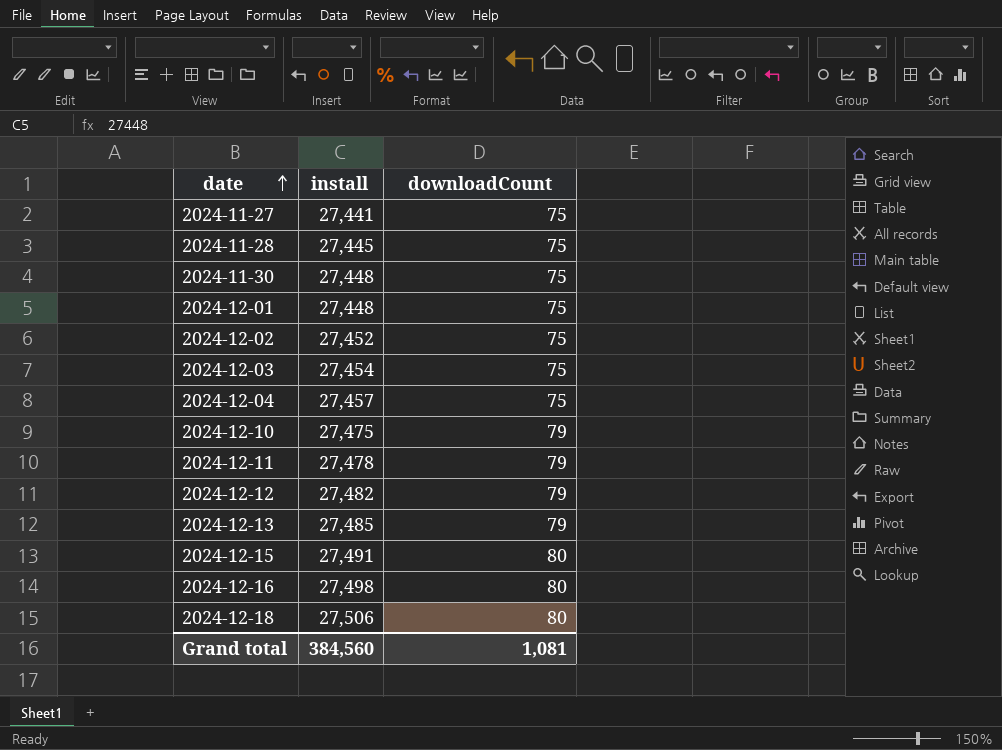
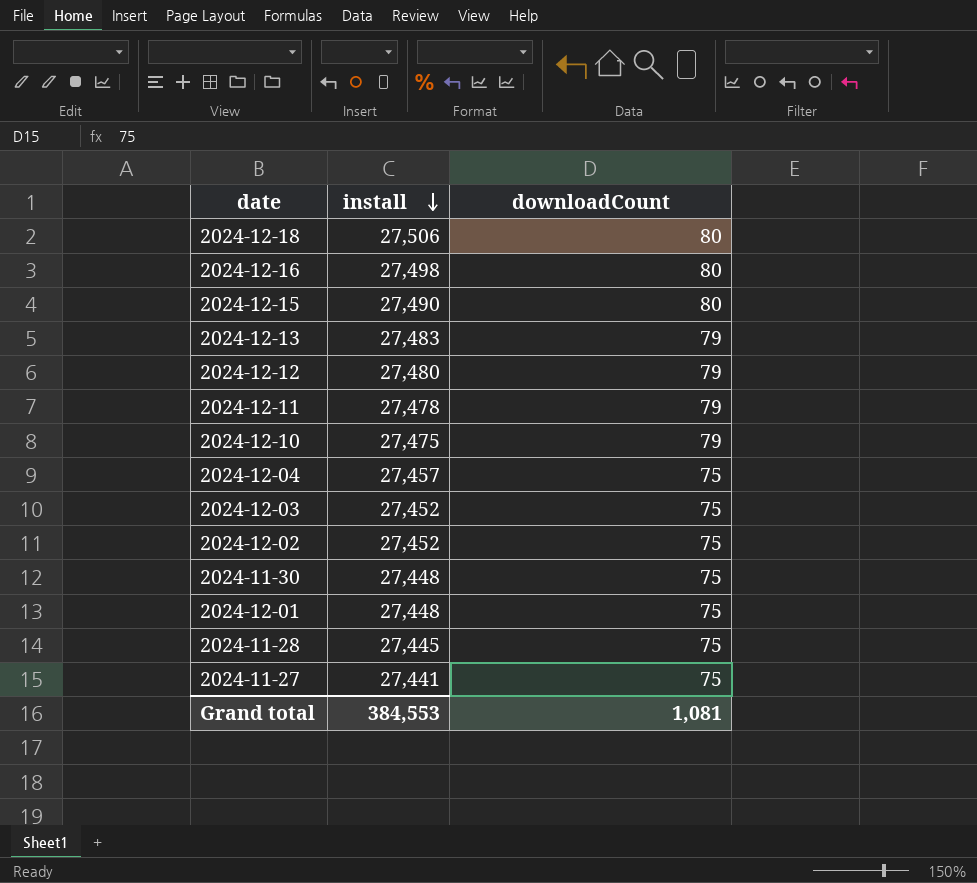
row order: date ascending -> install descending
2024-12-15 | install: 27,491 -> 27,490
2024-12-13 | install: 27,485 -> 27,483
2024-12-12 | install: 27,482 -> 27,480
2024-12-03 | install: 27,454 -> 27,452
Grand total | install: 384,560 -> 384,553

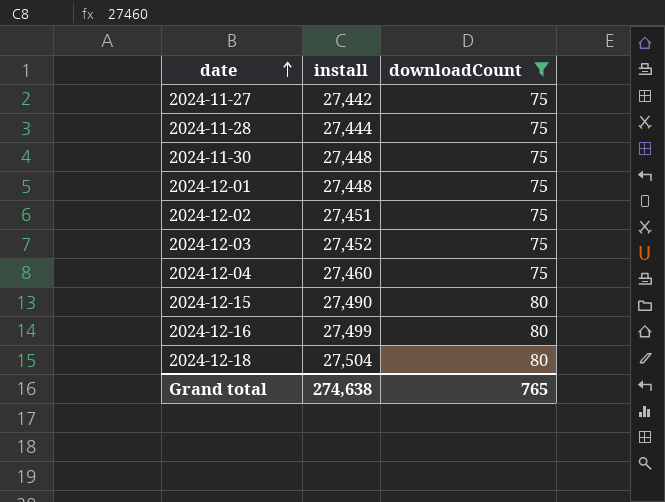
filter: none -> downloadCount != 79
row order: install descending -> date ascending
2024-11-27 | install: 27,441 -> 27,442
2024-11-28 | install: 27,445 -> 27,444
2024-12-02 | install: 27,452 -> 27,451
2024-12-04 | install: 27,457 -> 27,460
2024-12-16 | install: 27,498 -> 27,499
2024-12-18 | install: 27,506 -> 27,504
Grand total | install: 384,553 -> 274,638
Grand total | downloadCount: 1,081 -> 765

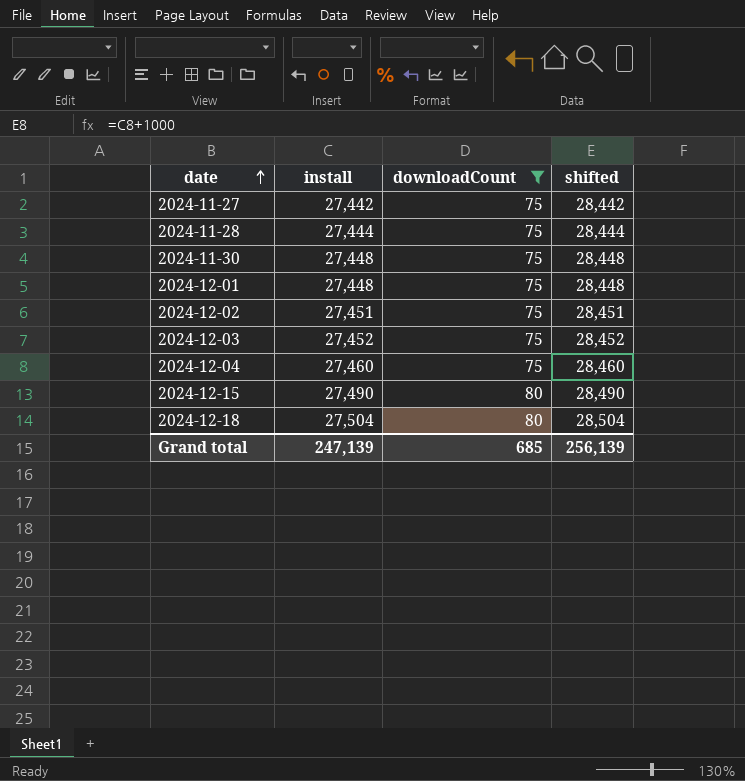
column shifted | formula: none -> [install] + 1000
row 2024-12-16: 27,499 | 80 -> none
Grand total | install: 274,638 -> 247,139
Grand total | downloadCount: 765 -> 685

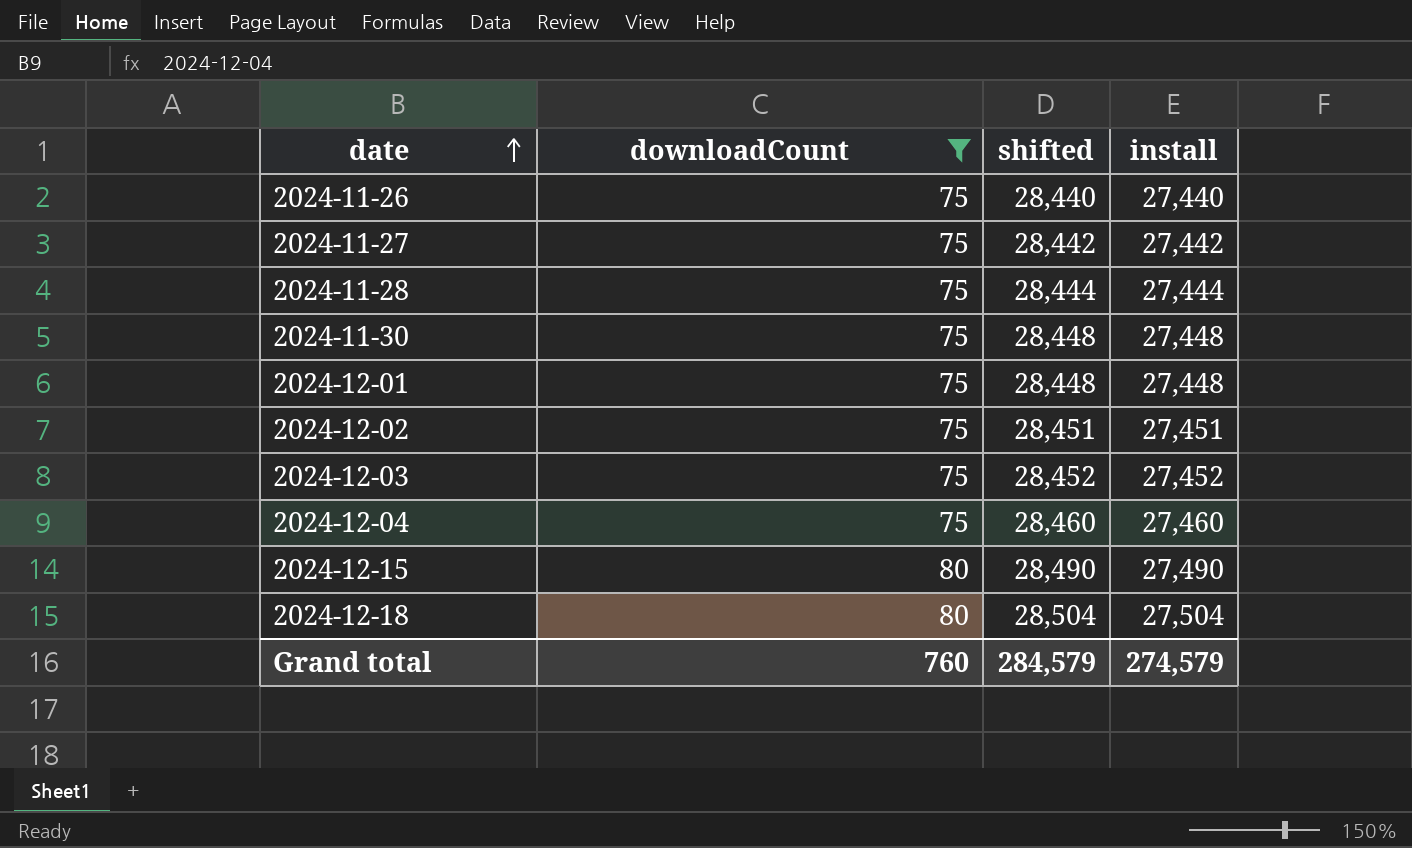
column install | position: 2 -> 4
row 2024-11-26: none -> 75 | 28,440 | 27,440
Grand total | downloadCount: 685 -> 760
Grand total | shifted: 256,139 -> 284,579
Grand total | install: 247,139 -> 274,579

